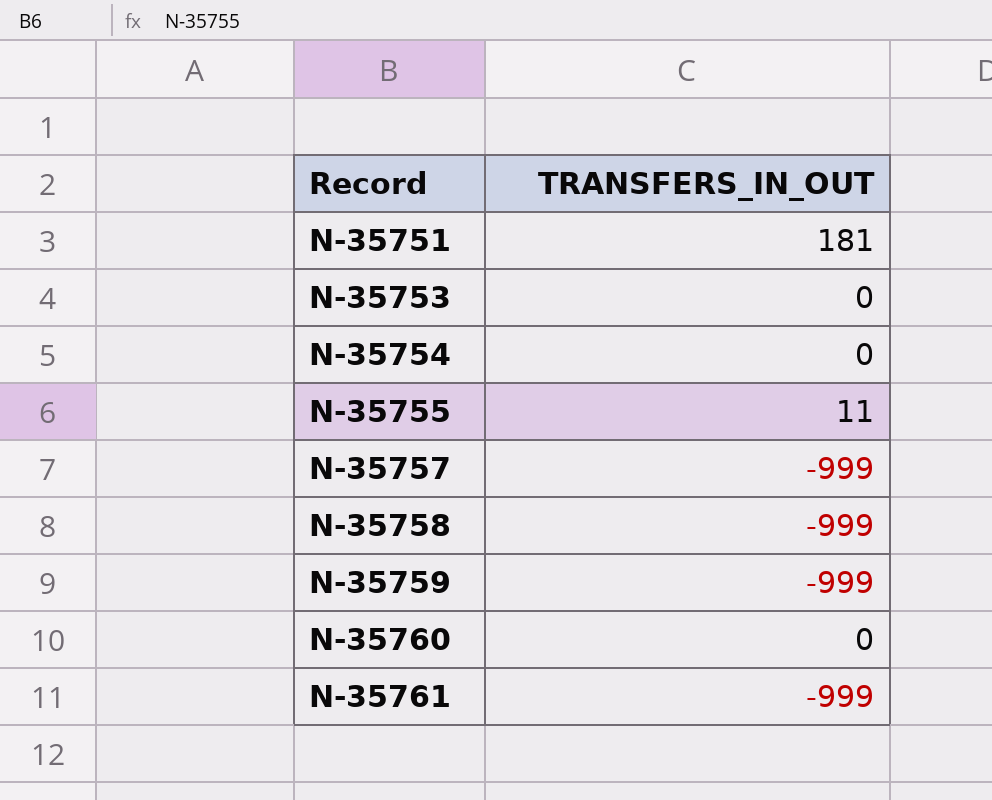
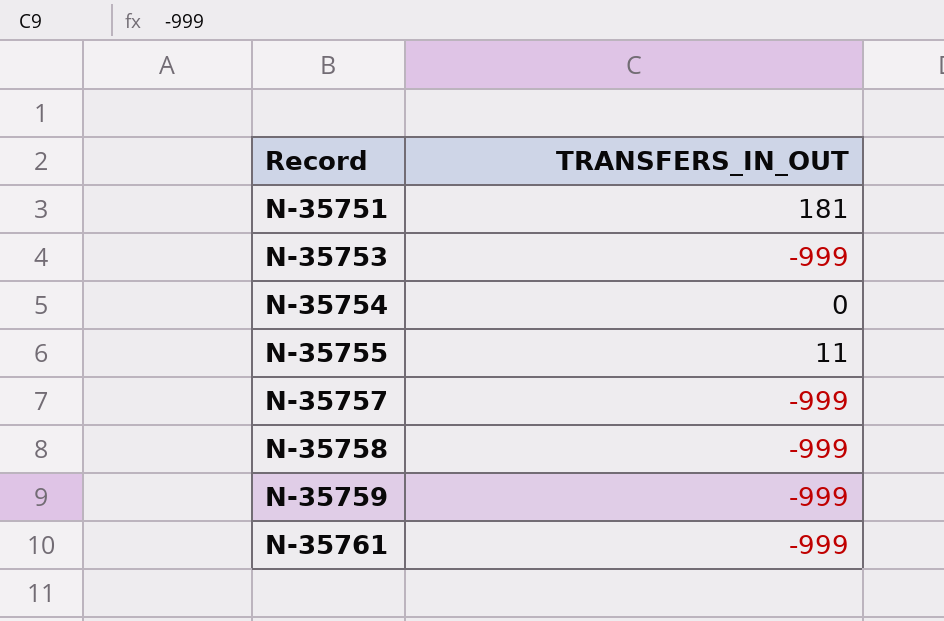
row N-35760: 0 -> none
N-35753 | TRANSFERS_IN_OUT: 0 -> -999

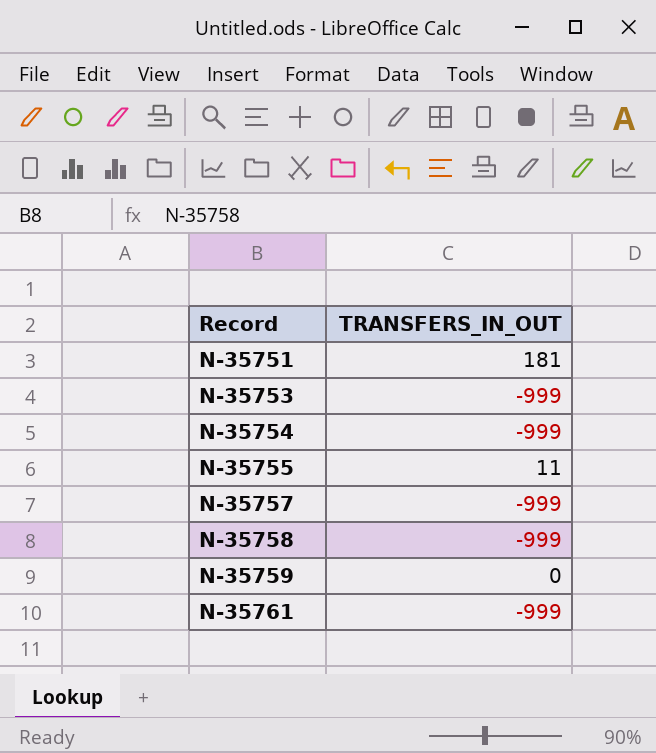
N-35754 | TRANSFERS_IN_OUT: 0 -> -999
N-35759 | TRANSFERS_IN_OUT: -999 -> 0

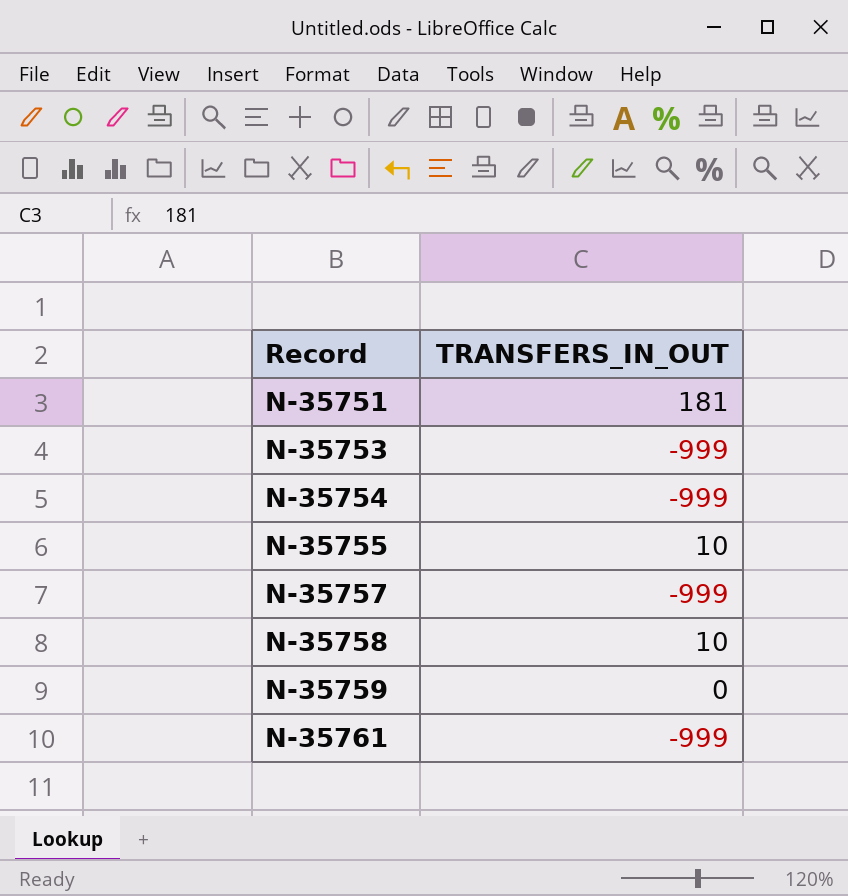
N-35755 | TRANSFERS_IN_OUT: 11 -> 10
N-35758 | TRANSFERS_IN_OUT: -999 -> 10

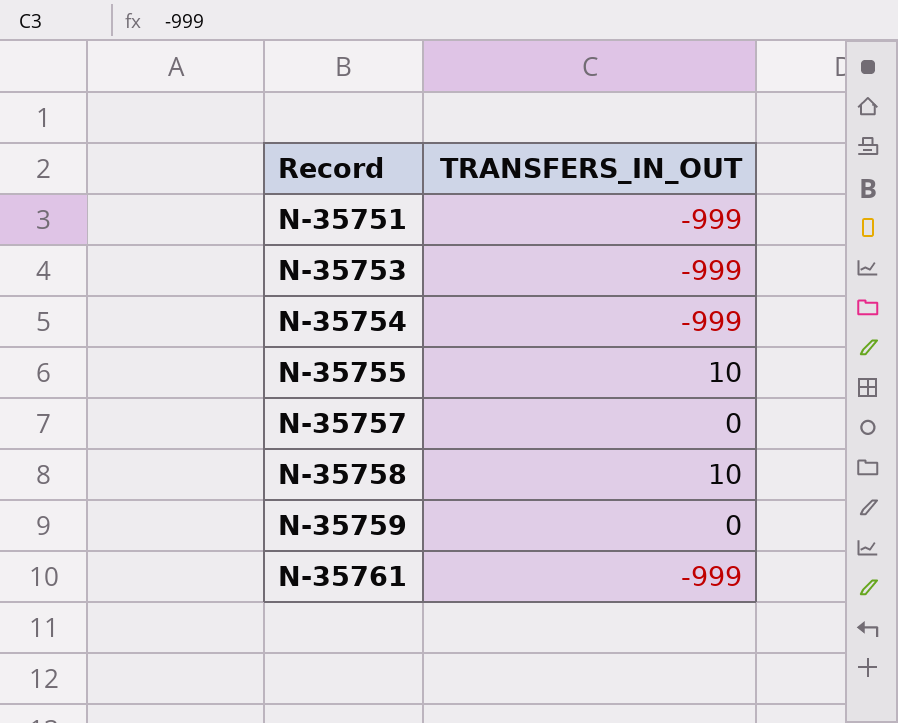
N-35751 | TRANSFERS_IN_OUT: 181 -> -999
N-35757 | TRANSFERS_IN_OUT: -999 -> 0

